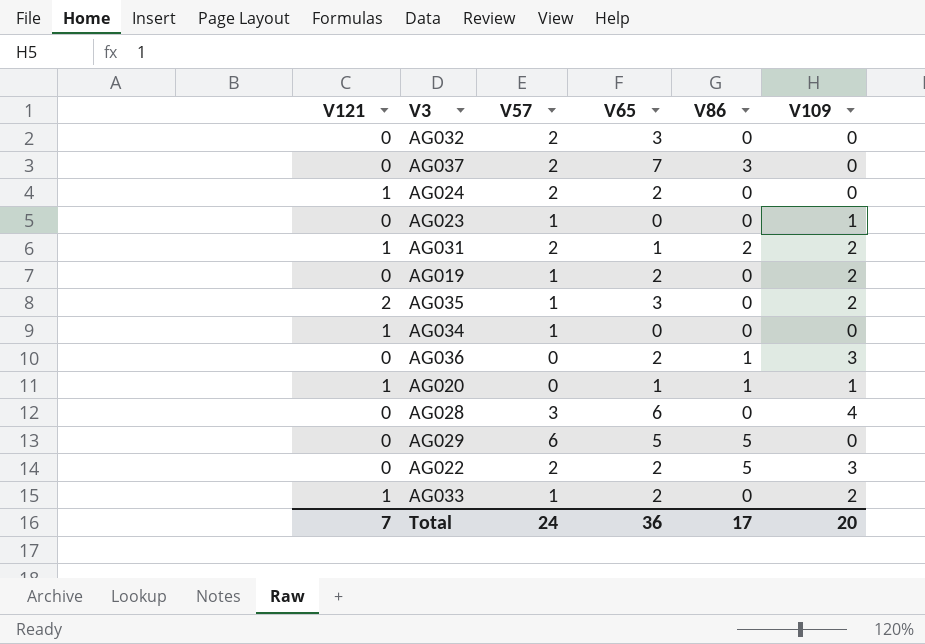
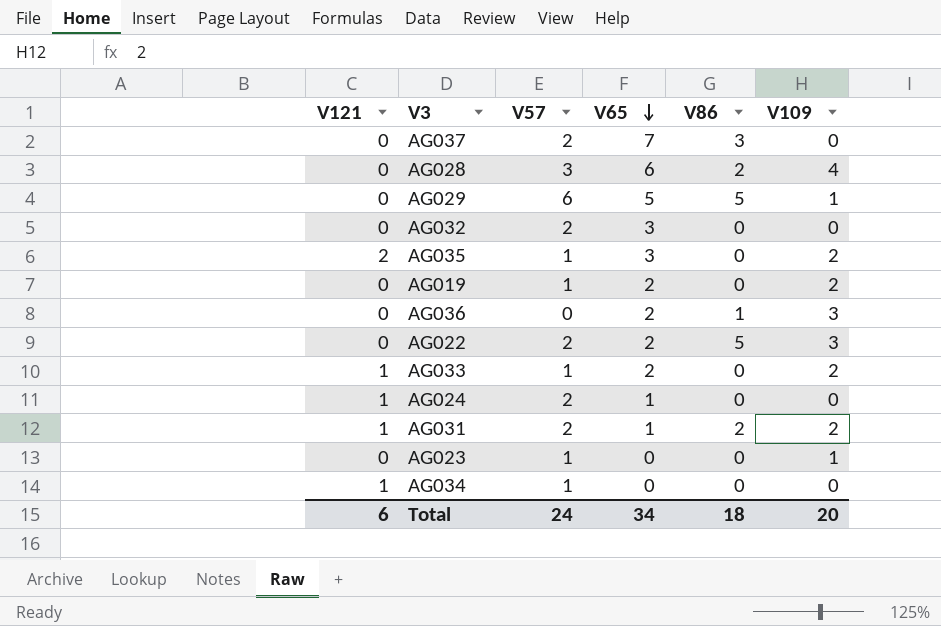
row order: none -> V65 descending
row AG020: 1 | 0 | 1 | 1 | 1 -> none
AG028 | V86: 0 -> 2
AG029 | V109: 0 -> 1
AG024 | V65: 2 -> 1
Total | V121: 7 -> 6
Total | V65: 36 -> 34
Total | V86: 17 -> 18

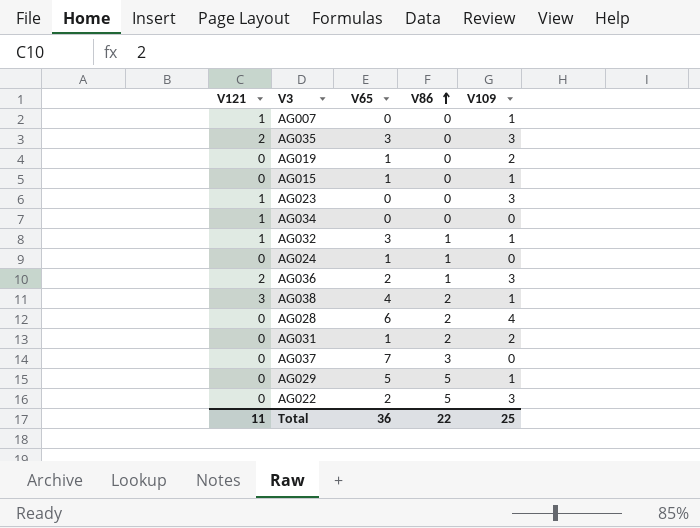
row order: V65 descending -> V86 ascending
column V57 | position: 3 -> none
row AG033: 1 | 1 | 2 | 0 | 2 -> none
row AG007: none -> 1 | 0 | 0 | 1
AG035 | V109: 2 -> 3
AG019 | V65: 2 -> 1
row AG015: none -> 0 | 1 | 0 | 1
AG023 | V121: 0 -> 1
AG023 | V109: 1 -> 3
AG032 | V121: 0 -> 1
AG032 | V86: 0 -> 1
AG032 | V109: 0 -> 1
AG024 | V121: 1 -> 0
AG024 | V86: 0 -> 1
AG036 | V121: 0 -> 2
row AG038: none -> 3 | 4 | 2 | 1
AG031 | V121: 1 -> 0
Total | V121: 6 -> 11
Total | V65: 34 -> 36
Total | V86: 18 -> 22
Total | V109: 20 -> 25

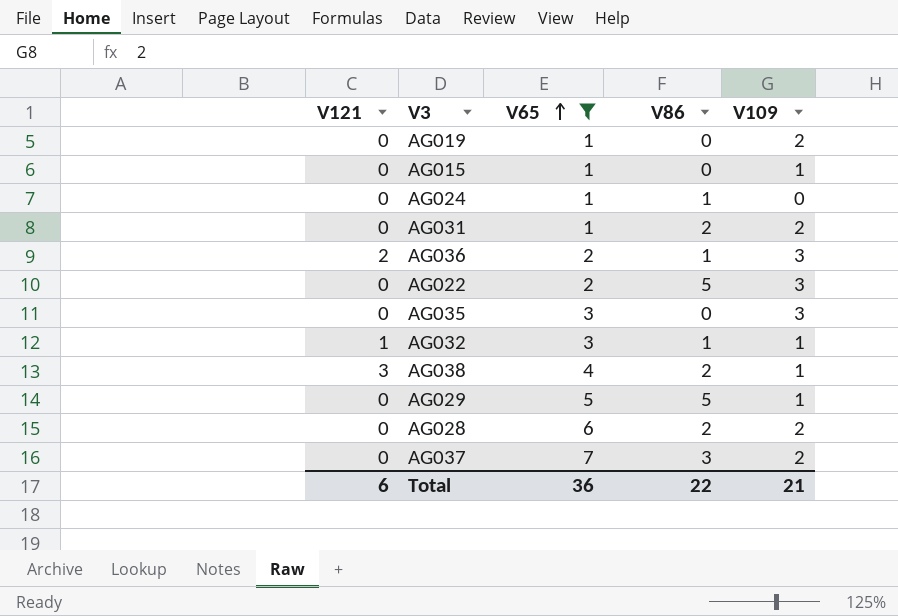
filter: none -> V65 != 0
row order: V86 ascending -> V65 ascending
AG035 | V121: 2 -> 0
AG028 | V109: 4 -> 2
AG037 | V109: 0 -> 2
Total | V121: 11 -> 6
Total | V109: 25 -> 21

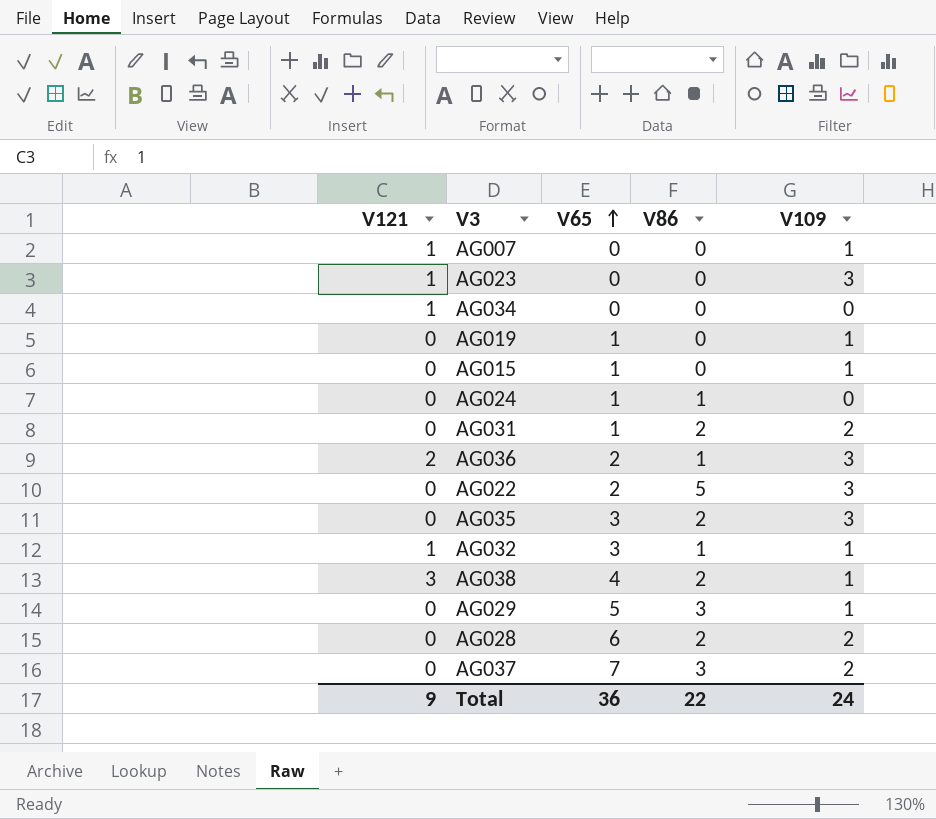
filter: V65 != 0 -> none
AG019 | V109: 2 -> 1
AG035 | V86: 0 -> 2
AG029 | V86: 5 -> 3
Total | V121: 6 -> 9
Total | V109: 21 -> 24

